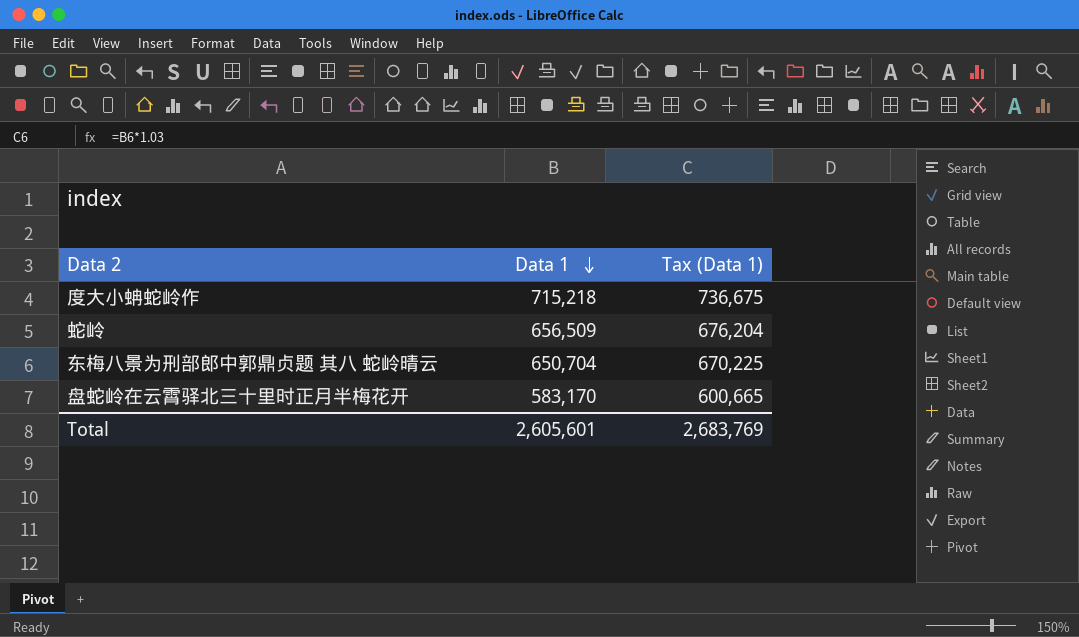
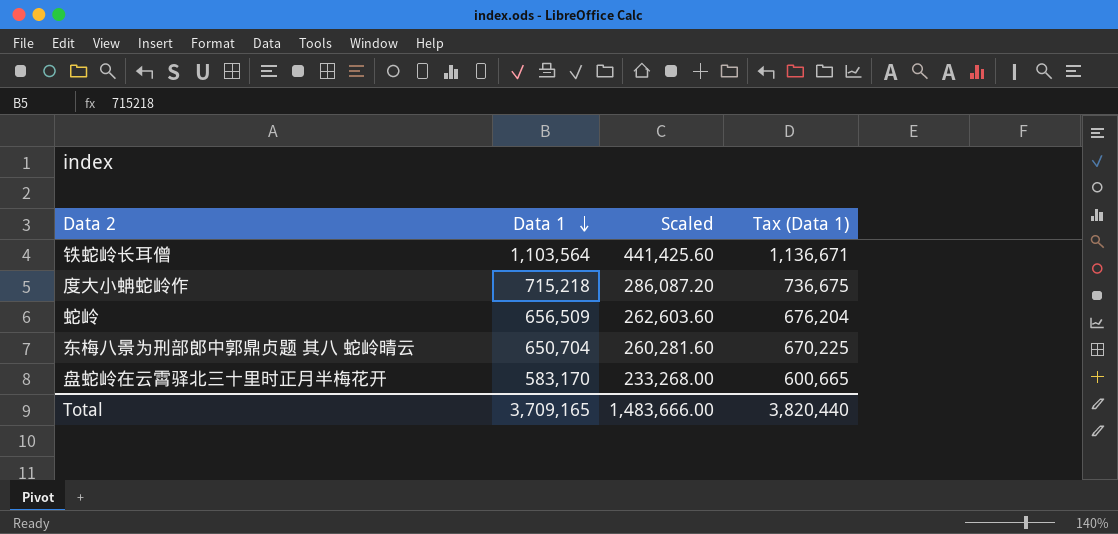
column Scaled | formula: none -> [Data 1] * 0.4
row 铁蛇岭长耳僧: none -> 1,103,564 | 441,425.60 | 1,136,671
Total | Data 1: 2,605,601 -> 3,709,165
Total | Tax (Data 1): 2,683,769 -> 3,820,440

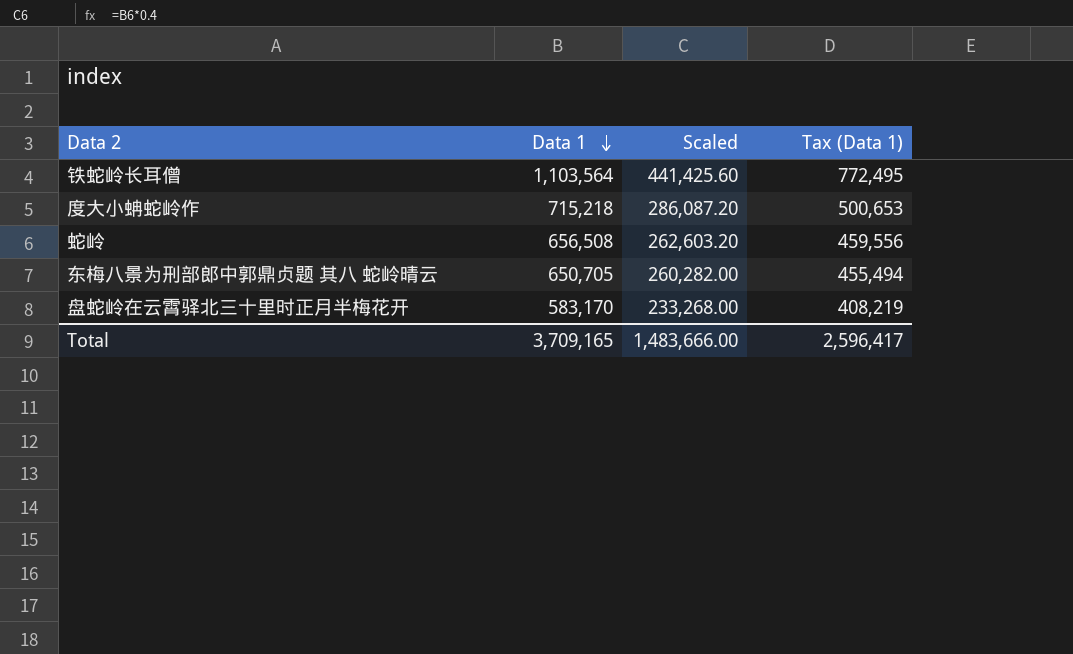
column Tax (Data 1) | formula: [Data 1] * 1.03 -> [Data 1] * 0.7
蛇岭 | Data 1: 656,509 -> 656,508
蛇岭 | Scaled: 262,603.60 -> 262,603.20
东梅八景为刑部郎中郭鼎贞题 其八 蛇岭晴云 | Data 1: 650,704 -> 650,705
东梅八景为刑部郎中郭鼎贞题 其八 蛇岭晴云 | Scaled: 260,281.60 -> 260,282.00
Total | Tax (Data 1): 3,820,440 -> 2,596,417

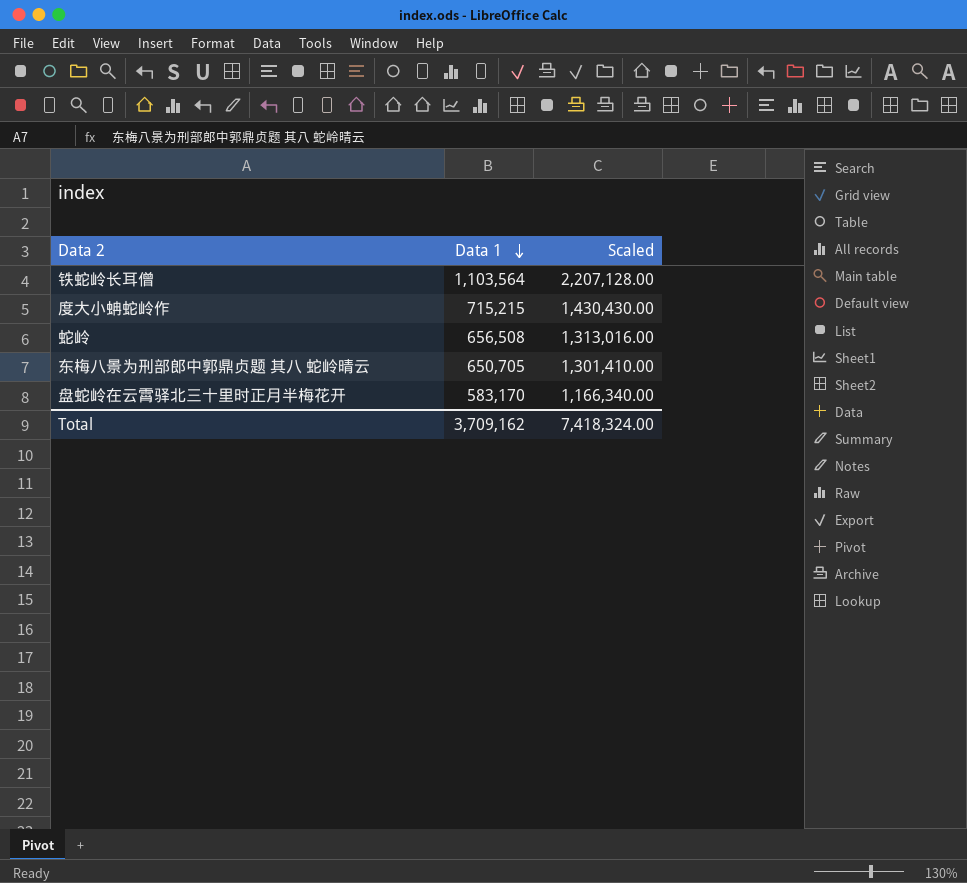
column Tax (Data 1) | formula: [Data 1] * 0.7 -> none
column Scaled | formula: [Data 1] * 0.4 -> [Data 1] * 2
度大小蚺蛇岭作 | Data 1: 715,218 -> 715,215
Total | Data 1: 3,709,165 -> 3,709,162
Total | Scaled: 1,483,666.00 -> 7,418,324.00

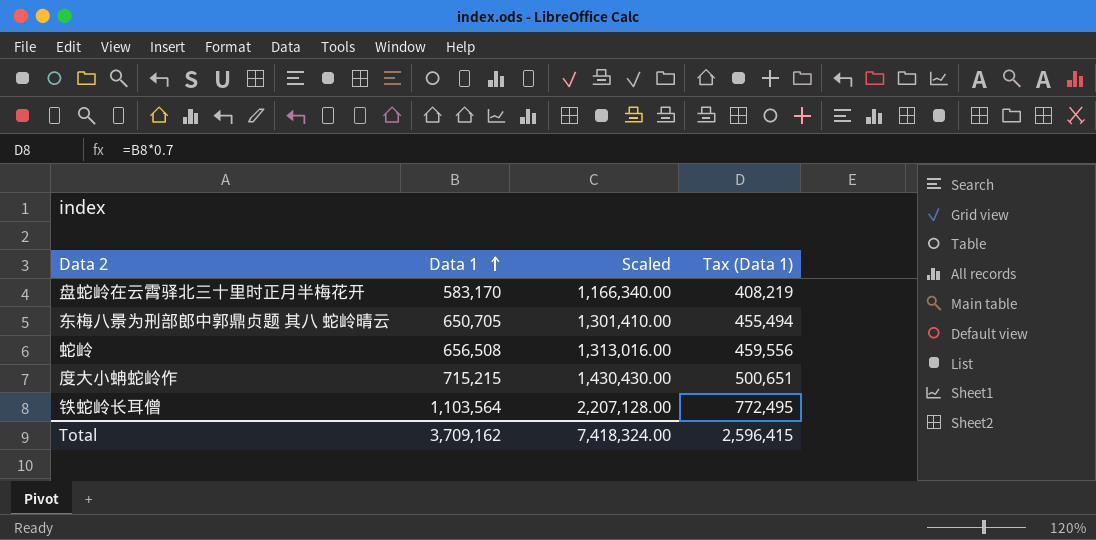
row order: Data 1 descending -> Data 1 ascending
column Tax (Data 1) | formula: none -> [Data 1] * 0.7

